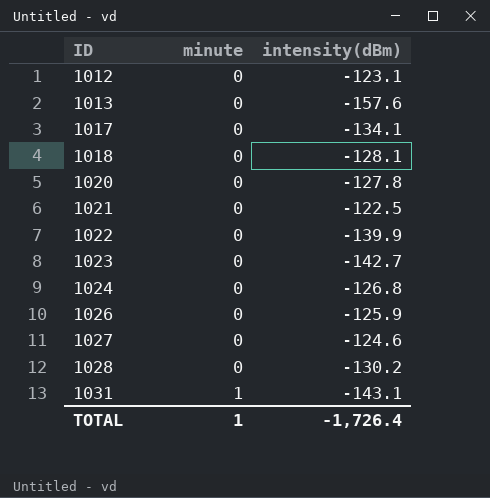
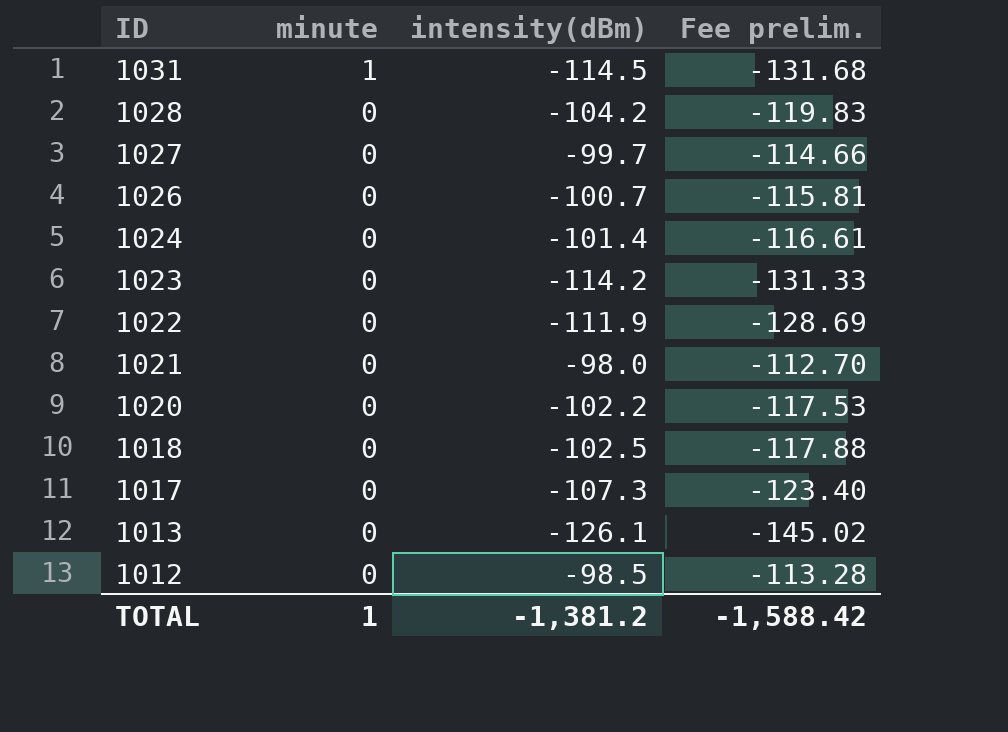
row order: ID ascending -> ID descending
column Fee prelim. | formula: none -> [intensity(dBm)] * 1.15
1031 | intensity(dBm): -143.1 -> -114.5
1028 | intensity(dBm): -130.2 -> -104.2
1027 | intensity(dBm): -124.6 -> -99.7
1026 | intensity(dBm): -125.9 -> -100.7
1024 | intensity(dBm): -126.8 -> -101.4
1023 | intensity(dBm): -142.7 -> -114.2
1022 | intensity(dBm): -139.9 -> -111.9
1021 | intensity(dBm): -122.5 -> -98.0
1020 | intensity(dBm): -127.8 -> -102.2
1018 | intensity(dBm): -128.1 -> -102.5
1017 | intensity(dBm): -134.1 -> -107.3
1013 | intensity(dBm): -157.6 -> -126.1
1012 | intensity(dBm): -123.1 -> -98.5
TOTAL | intensity(dBm): -1,726.4 -> -1,381.2

